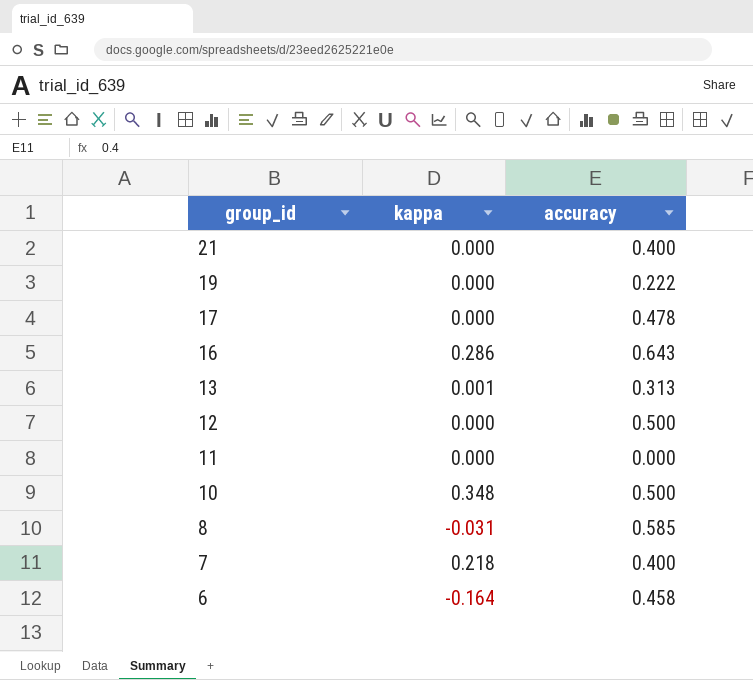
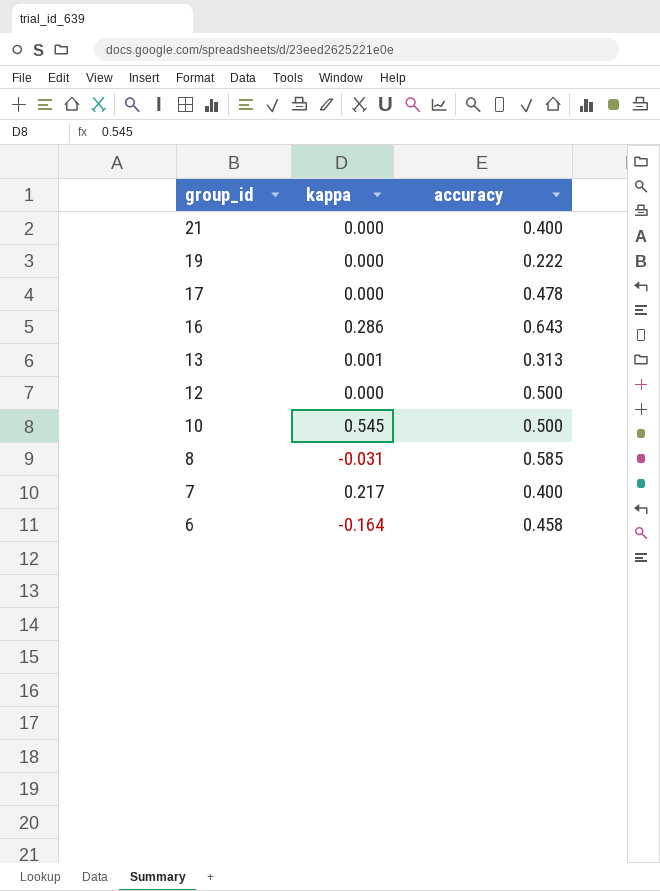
row 11: 0.000 | 0.000 -> none
10 | kappa: 0.348 -> 0.545
7 | kappa: 0.218 -> 0.217

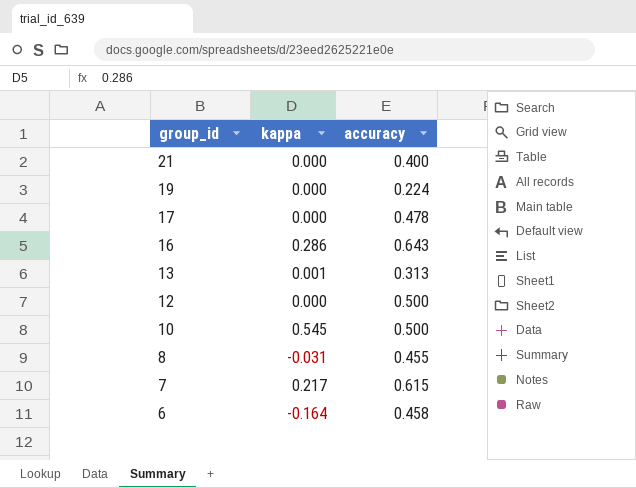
19 | accuracy: 0.222 -> 0.224
8 | accuracy: 0.585 -> 0.455
7 | accuracy: 0.400 -> 0.615

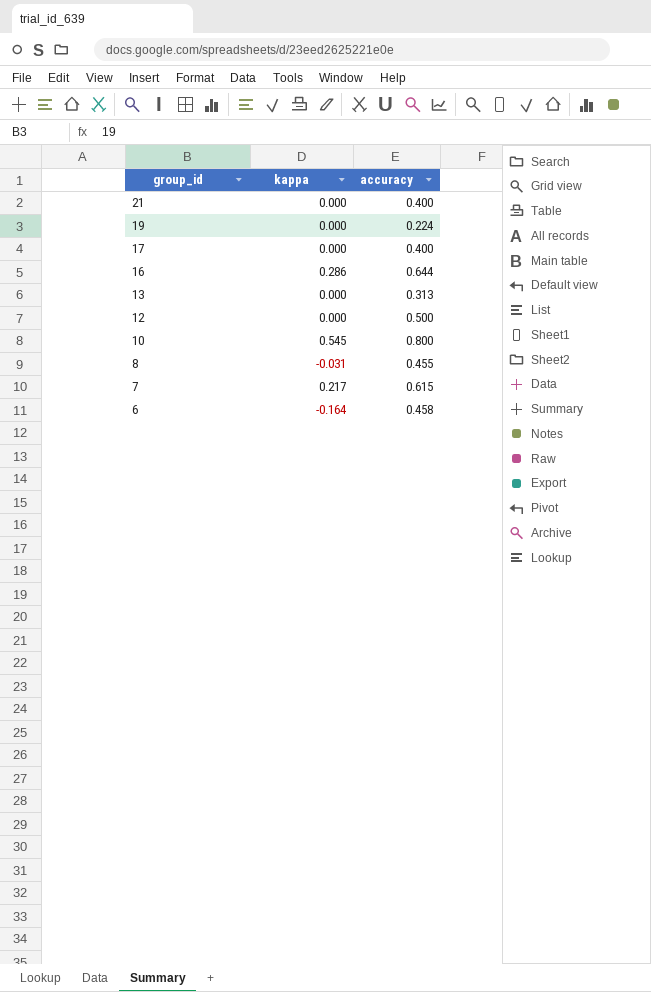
17 | accuracy: 0.478 -> 0.400
16 | accuracy: 0.643 -> 0.644
13 | kappa: 0.001 -> 0.000
10 | accuracy: 0.500 -> 0.800

